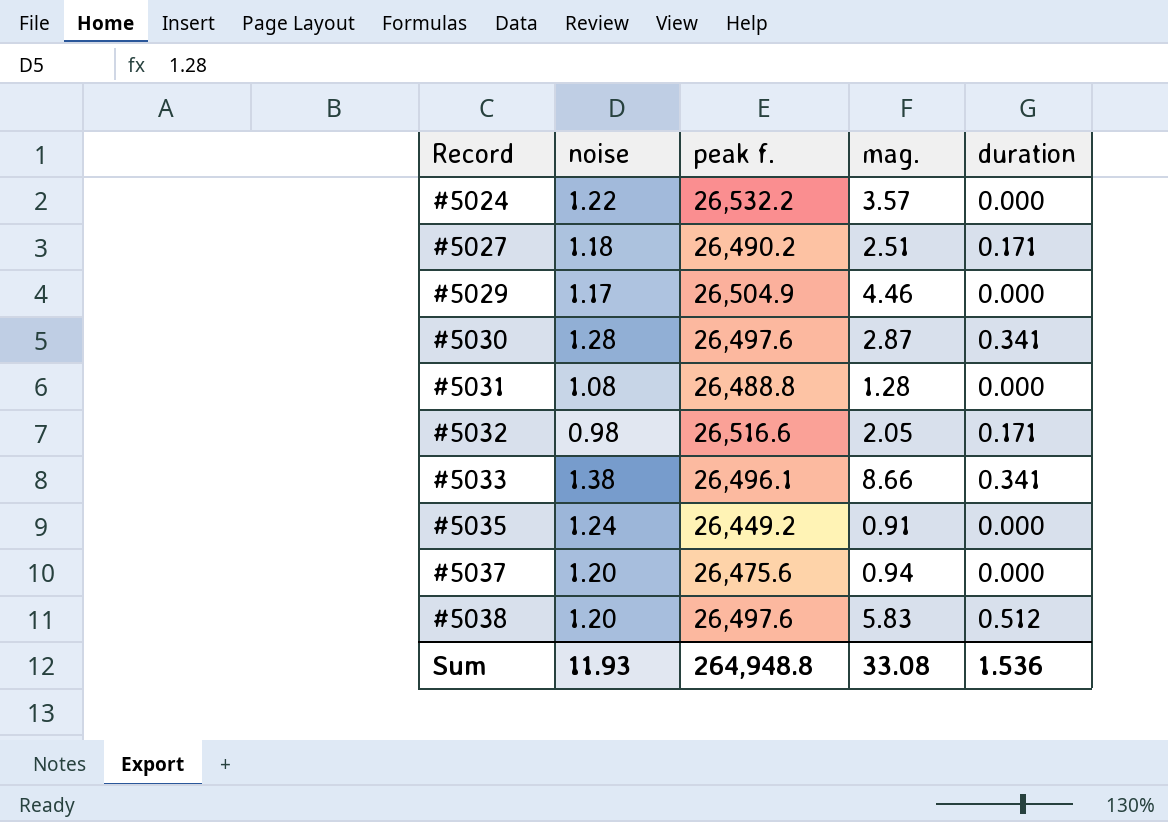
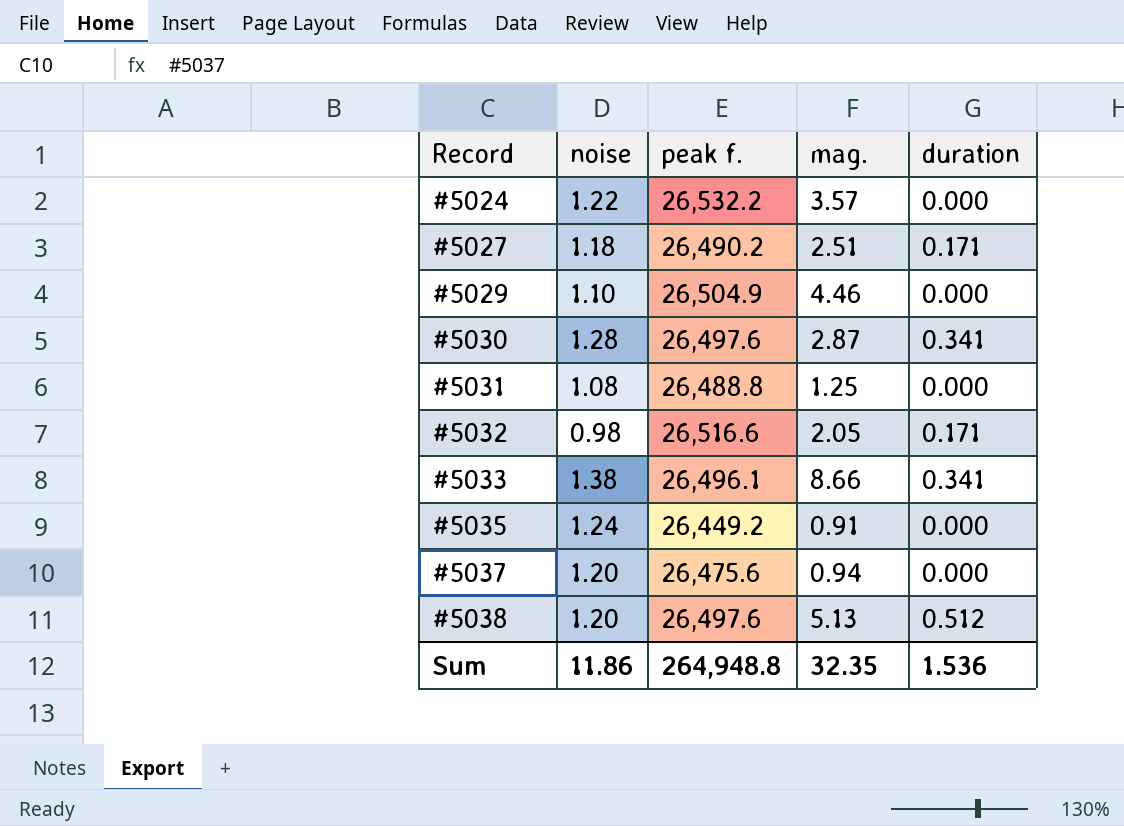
#5029 | noise: 1.17 -> 1.10
#5031 | mag.: 1.28 -> 1.25
#5038 | mag.: 5.83 -> 5.13
Sum | noise: 11.93 -> 11.86
Sum | mag.: 33.08 -> 32.35

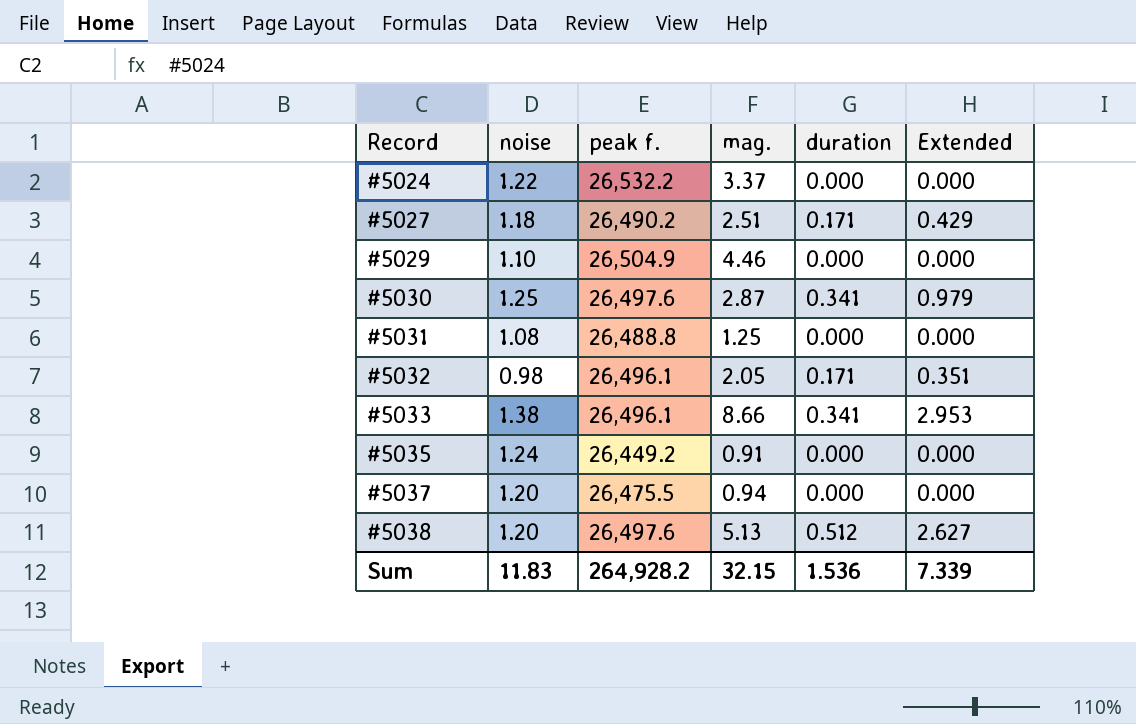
column Extended | formula: none -> [mag.] * [duration]
#5024 | mag.: 3.57 -> 3.37
#5030 | noise: 1.28 -> 1.25
#5032 | peak f.: 26,516.6 -> 26,496.1
#5037 | peak f.: 26,475.6 -> 26,475.5
Sum | noise: 11.86 -> 11.83
Sum | peak f.: 264,948.8 -> 264,928.2
Sum | mag.: 32.35 -> 32.15

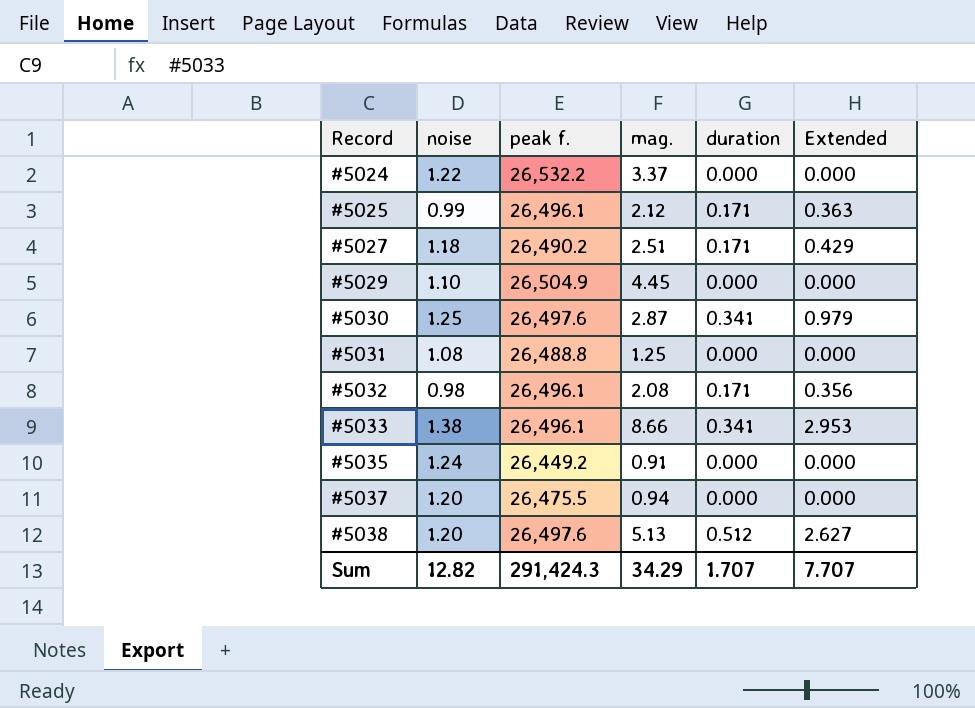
row #5025: none -> 0.99 | 26,496.1 | 2.12 | 0.171 | 0.363
#5029 | mag.: 4.46 -> 4.45
#5032 | mag.: 2.05 -> 2.08
#5032 | Extended: 0.351 -> 0.356
Sum | noise: 11.83 -> 12.82
Sum | peak f.: 264,928.2 -> 291,424.3
Sum | mag.: 32.15 -> 34.29
Sum | duration: 1.536 -> 1.707
Sum | Extended: 7.339 -> 7.707

